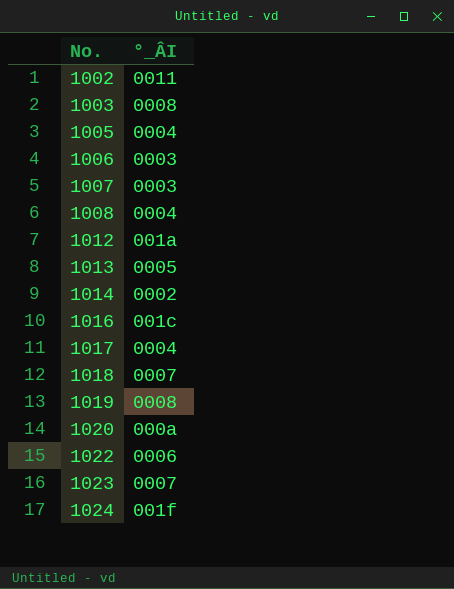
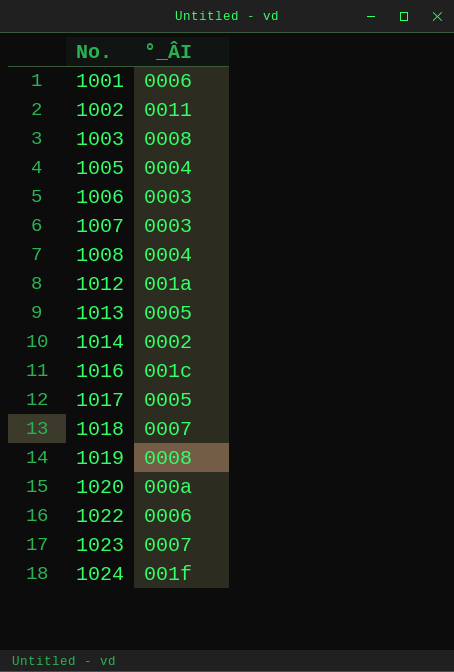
row 1001: none -> 0006
1017 | °_ÂI: 0004 -> 0005

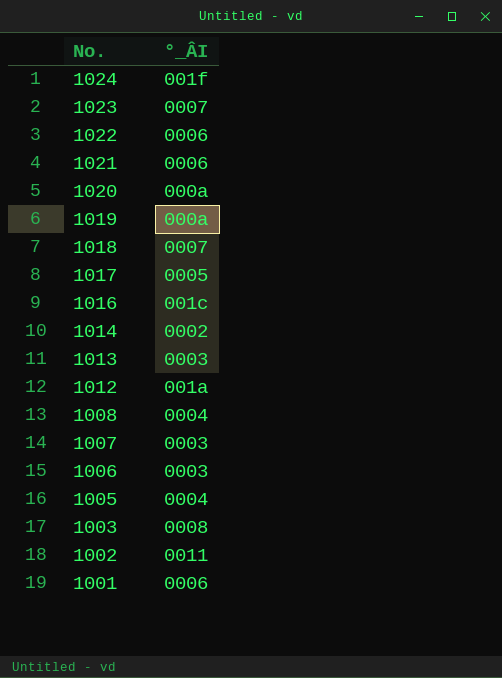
row order: No. ascending -> No. descending
row 1021: none -> 0006
1019 | °_ÂI: 0008 -> 000a
1013 | °_ÂI: 0005 -> 0003

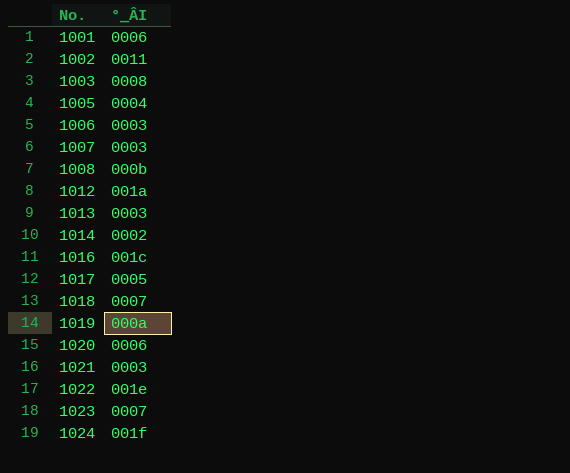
row order: No. descending -> No. ascending
1008 | °_ÂI: 0004 -> 000b
1020 | °_ÂI: 000a -> 0006
1021 | °_ÂI: 0006 -> 0003
1022 | °_ÂI: 0006 -> 001e

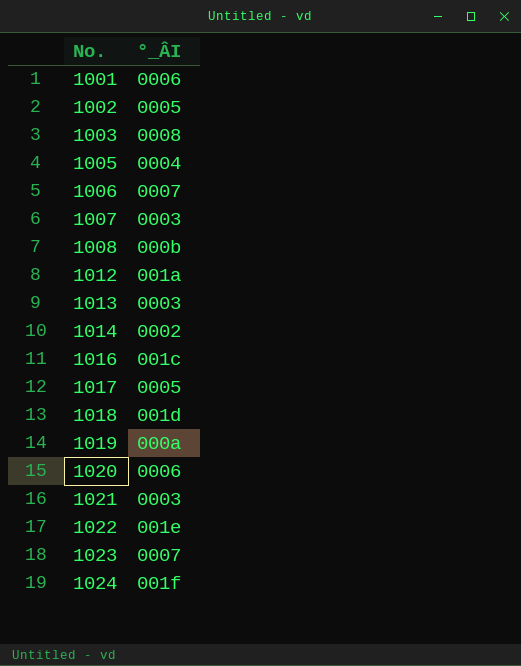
1002 | °_ÂI: 0011 -> 0005
1006 | °_ÂI: 0003 -> 0007
1018 | °_ÂI: 0007 -> 001d

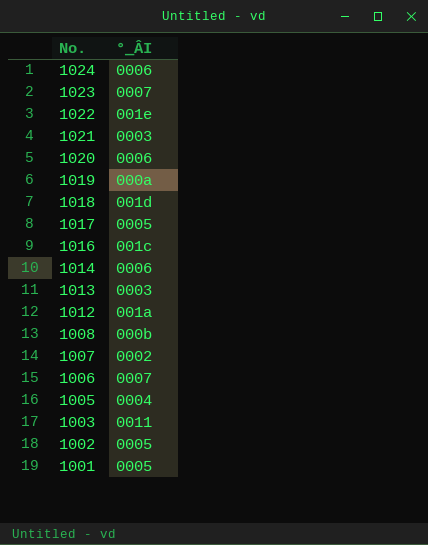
row order: No. ascending -> No. descending
1024 | °_ÂI: 001f -> 0006
1014 | °_ÂI: 0002 -> 0006
1007 | °_ÂI: 0003 -> 0002
1003 | °_ÂI: 0008 -> 0011
1001 | °_ÂI: 0006 -> 0005

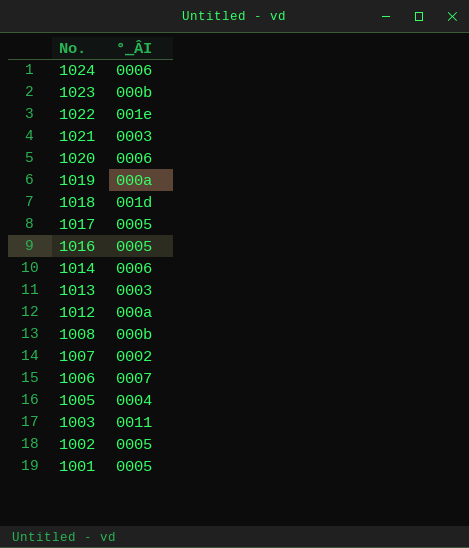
1023 | °_ÂI: 0007 -> 000b
1016 | °_ÂI: 001c -> 0005
1012 | °_ÂI: 001a -> 000a

